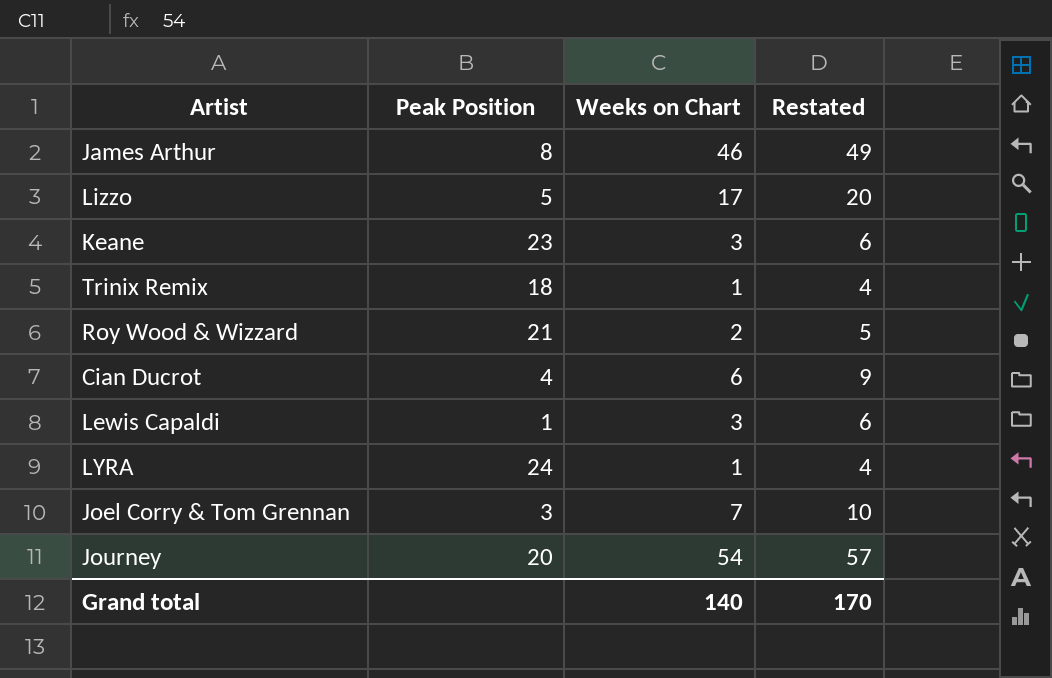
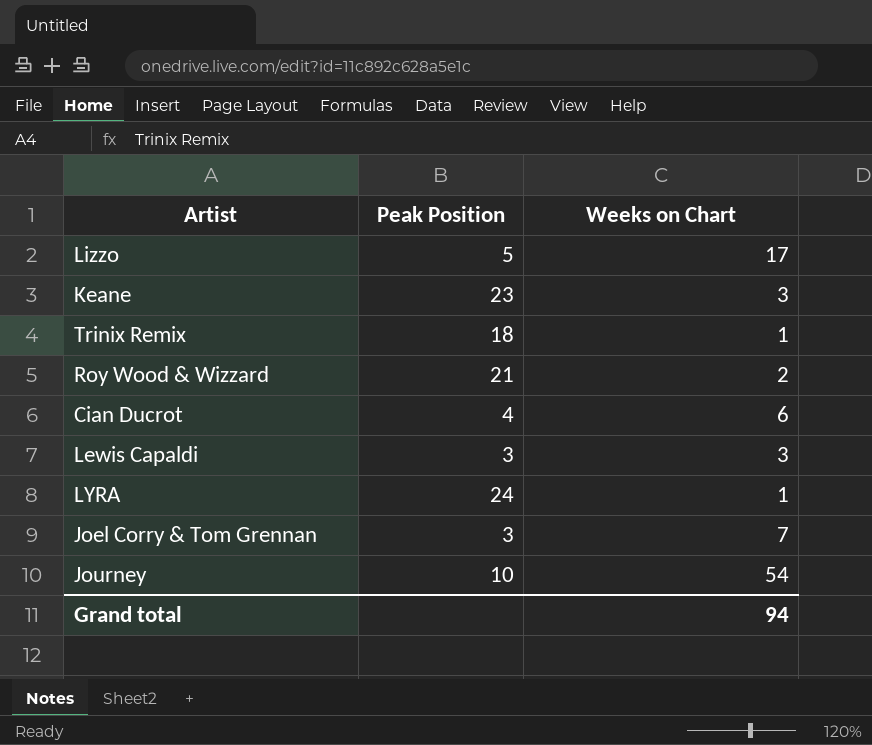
column Restated | formula: [Weeks on Chart] + 3 -> none
row James Arthur: 8 | 46 | 49 -> none
Lewis Capaldi | Peak Position: 1 -> 3
Journey | Peak Position: 20 -> 10
Grand total | Weeks on Chart: 140 -> 94

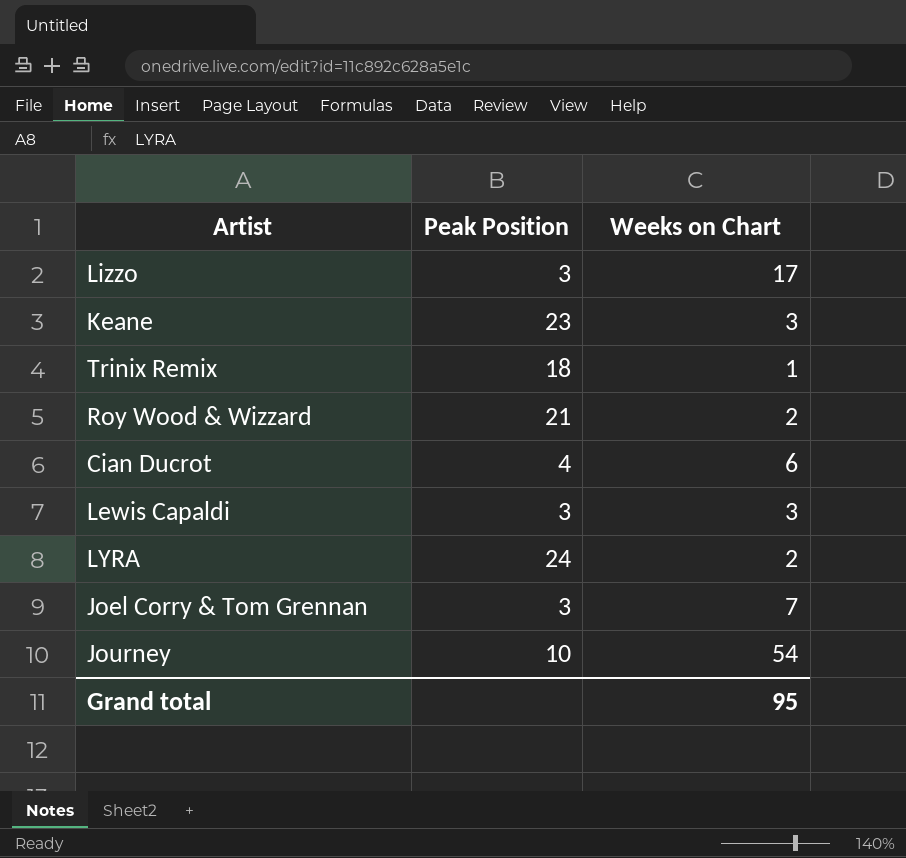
Lizzo | Peak Position: 5 -> 3
LYRA | Weeks on Chart: 1 -> 2
Grand total | Weeks on Chart: 94 -> 95

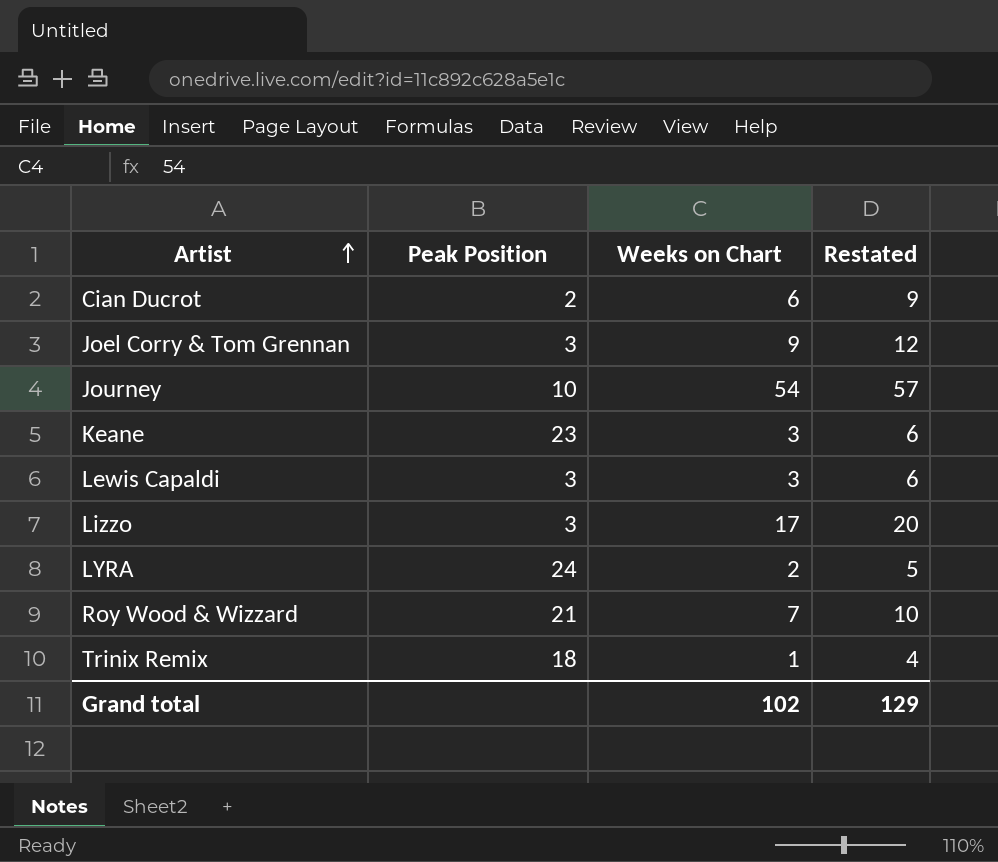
row order: none -> Artist ascending
column Restated | formula: none -> [Weeks on Chart] + 3
Cian Ducrot | Peak Position: 4 -> 2
Joel Corry & Tom Grennan | Weeks on Chart: 7 -> 9
Roy Wood & Wizzard | Weeks on Chart: 2 -> 7
Grand total | Weeks on Chart: 95 -> 102

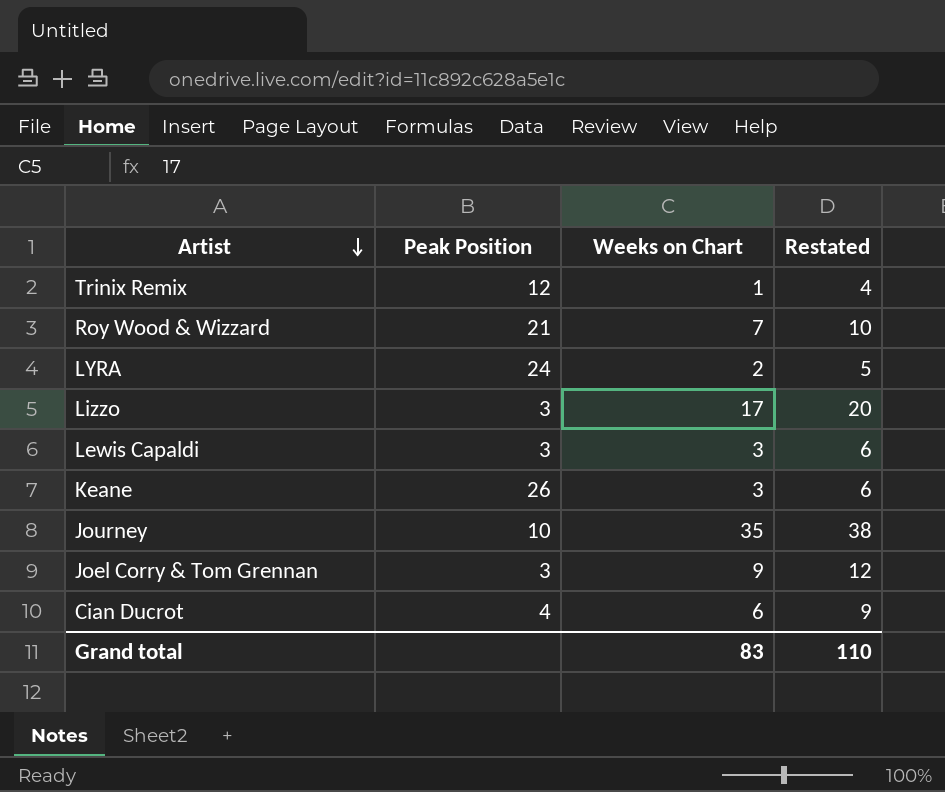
row order: Artist ascending -> Artist descending
Trinix Remix | Peak Position: 18 -> 12
Keane | Peak Position: 23 -> 26
Journey | Weeks on Chart: 54 -> 35
Journey | Restated: 57 -> 38
Cian Ducrot | Peak Position: 2 -> 4
Grand total | Weeks on Chart: 102 -> 83
Grand total | Restated: 129 -> 110

